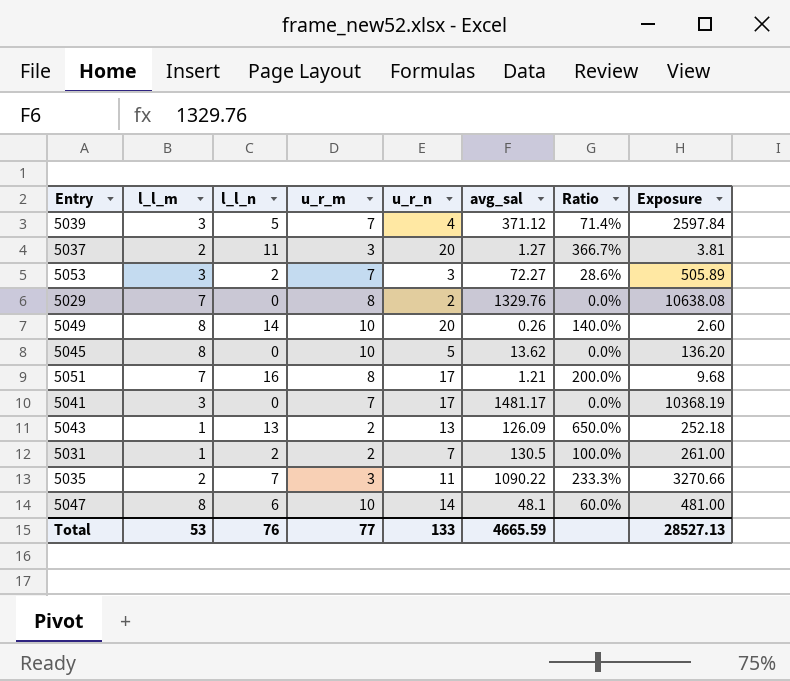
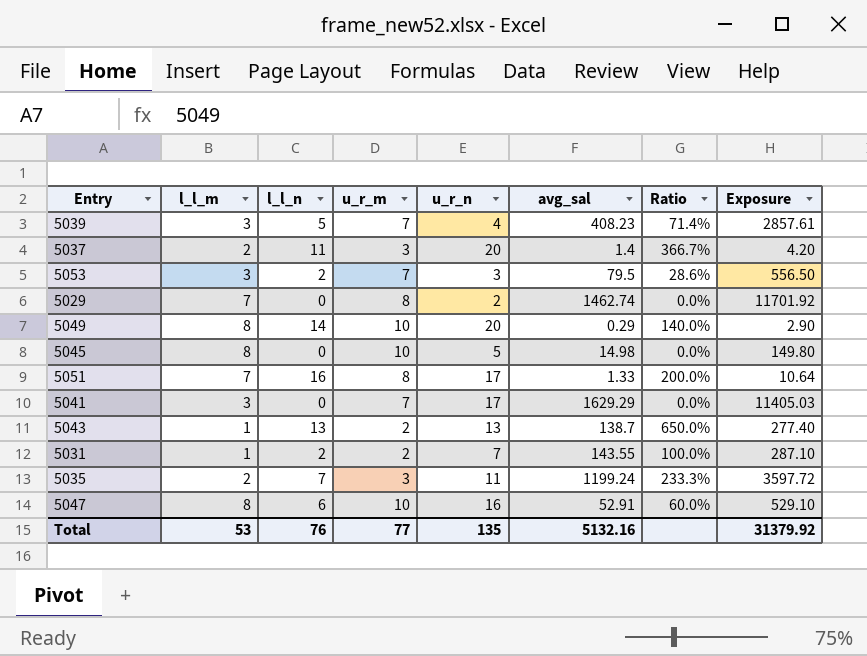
5039 | avg_sal: 371.12 -> 408.23
5039 | Exposure: 2597.84 -> 2857.61
5037 | avg_sal: 1.27 -> 1.4
5037 | Exposure: 3.81 -> 4.20
5053 | avg_sal: 72.27 -> 79.5
5053 | Exposure: 505.89 -> 556.50
5029 | avg_sal: 1329.76 -> 1462.74
5029 | Exposure: 10638.08 -> 11701.92
5049 | avg_sal: 0.26 -> 0.29
5049 | Exposure: 2.60 -> 2.90
5045 | avg_sal: 13.62 -> 14.98
5045 | Exposure: 136.20 -> 149.80
5051 | avg_sal: 1.21 -> 1.33
5051 | Exposure: 9.68 -> 10.64
5041 | avg_sal: 1481.17 -> 1629.29
5041 | Exposure: 10368.19 -> 11405.03
5043 | avg_sal: 126.09 -> 138.7
5043 | Exposure: 252.18 -> 277.40
5031 | avg_sal: 130.5 -> 143.55
5031 | Exposure: 261.00 -> 287.10
5035 | avg_sal: 1090.22 -> 1199.24
5035 | Exposure: 3270.66 -> 3597.72
5047 | u_r_n: 14 -> 16
5047 | avg_sal: 48.1 -> 52.91
5047 | Exposure: 481.00 -> 529.10
Total | u_r_n: 133 -> 135
Total | avg_sal: 4665.59 -> 5132.16
Total | Exposure: 28527.13 -> 31379.92

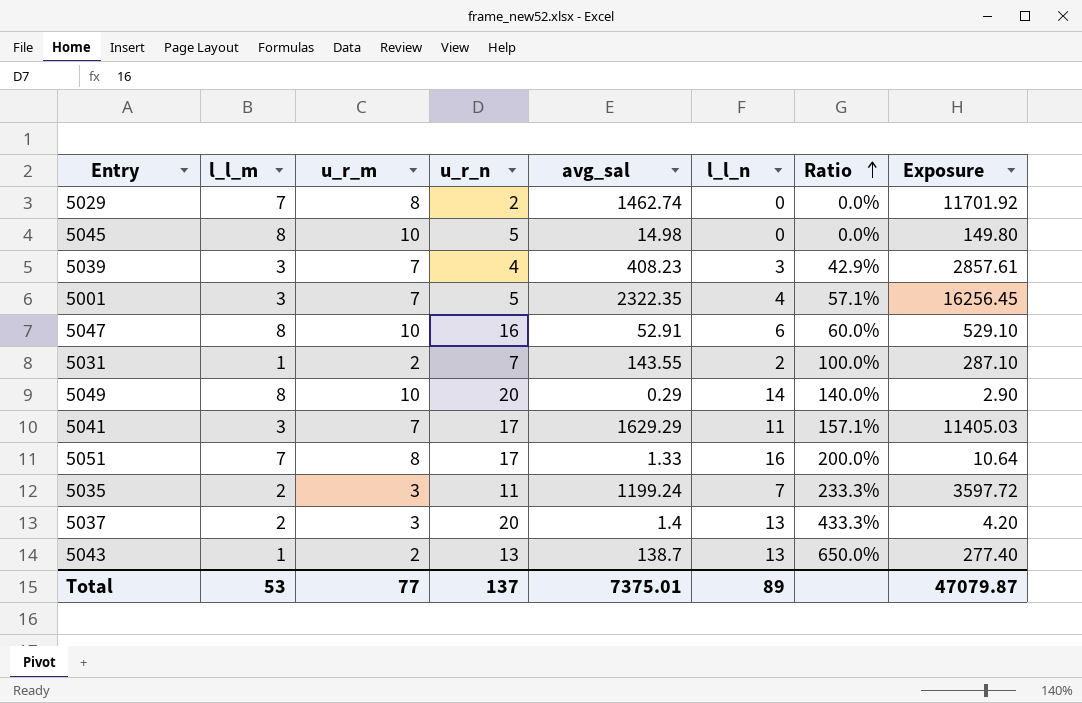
row order: none -> Ratio ascending
column l_l_n | position: 3 -> 6
row 5053: 3 | 2 | 7 | 3 | 79.5 | 28.6% | 556.50 -> none
5039 | l_l_n: 5 -> 3
5039 | Ratio: 71.4% -> 42.9%
row 5001: none -> 3 | 7 | 5 | 2322.35 | 4 | 57.1% | 16256.45
5041 | l_l_n: 0 -> 11
5041 | Ratio: 0.0% -> 157.1%
5037 | l_l_n: 11 -> 13
5037 | Ratio: 366.7% -> 433.3%
Total | u_r_n: 135 -> 137
Total | avg_sal: 5132.16 -> 7375.01
Total | l_l_n: 76 -> 89
Total | Exposure: 31379.92 -> 47079.87

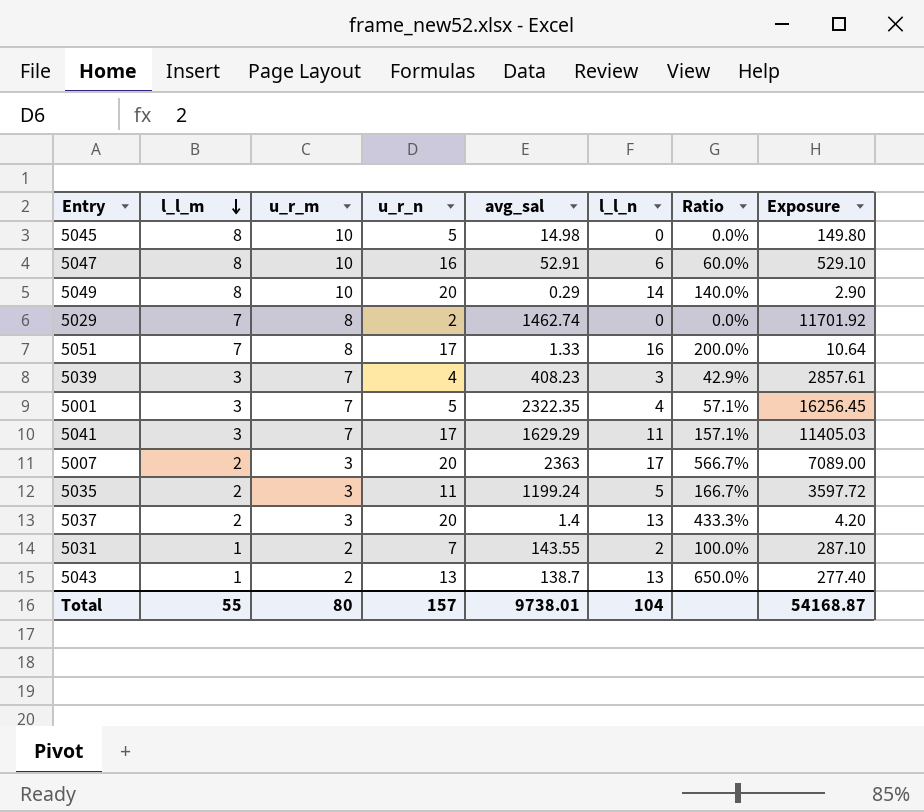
row order: Ratio ascending -> l_l_m descending
row 5007: none -> 2 | 3 | 20 | 2363 | 17 | 566.7% | 7089.00
5035 | l_l_n: 7 -> 5
5035 | Ratio: 233.3% -> 166.7%
Total | l_l_m: 53 -> 55
Total | u_r_m: 77 -> 80
Total | u_r_n: 137 -> 157
Total | avg_sal: 7375.01 -> 9738.01
Total | l_l_n: 89 -> 104
Total | Exposure: 47079.87 -> 54168.87

